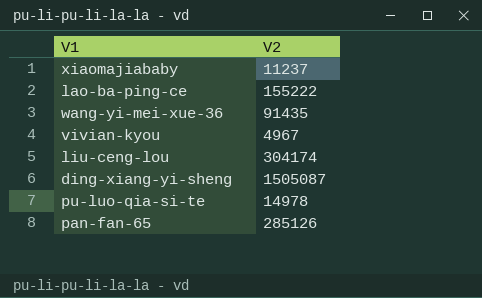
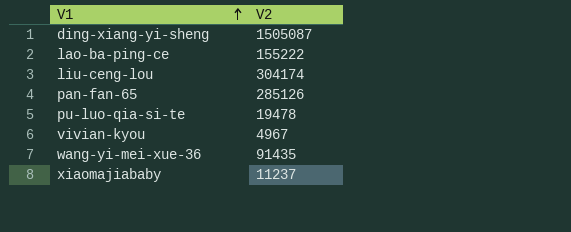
row order: none -> V1 ascending
pu-luo-qia-si-te | V2: 14978 -> 19478

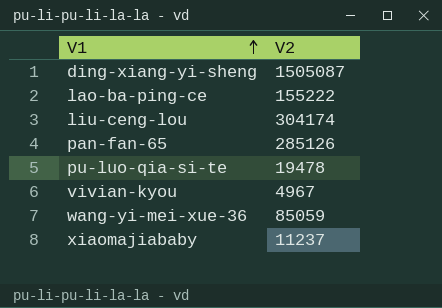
wang-yi-mei-xue-36 | V2: 91435 -> 85059

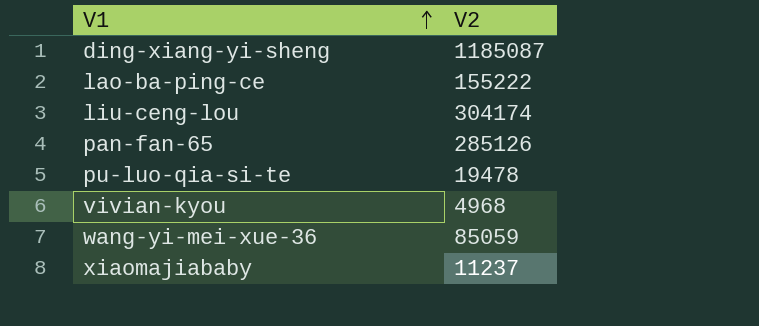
ding-xiang-yi-sheng | V2: 1505087 -> 1185087
vivian-kyou | V2: 4967 -> 4968

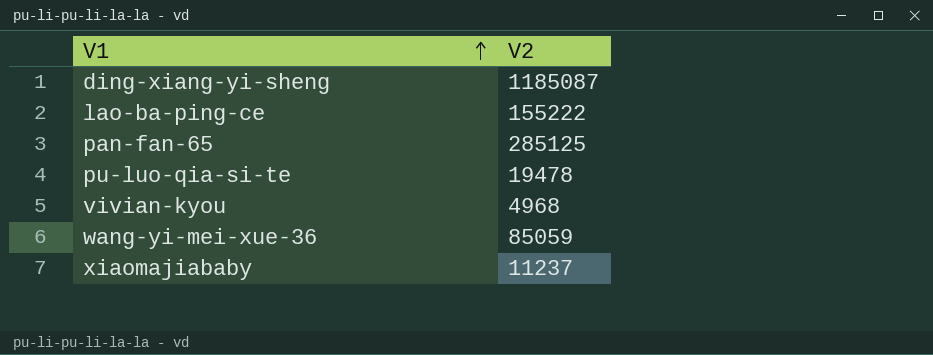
row liu-ceng-lou: 304174 -> none
pan-fan-65 | V2: 285126 -> 285125

